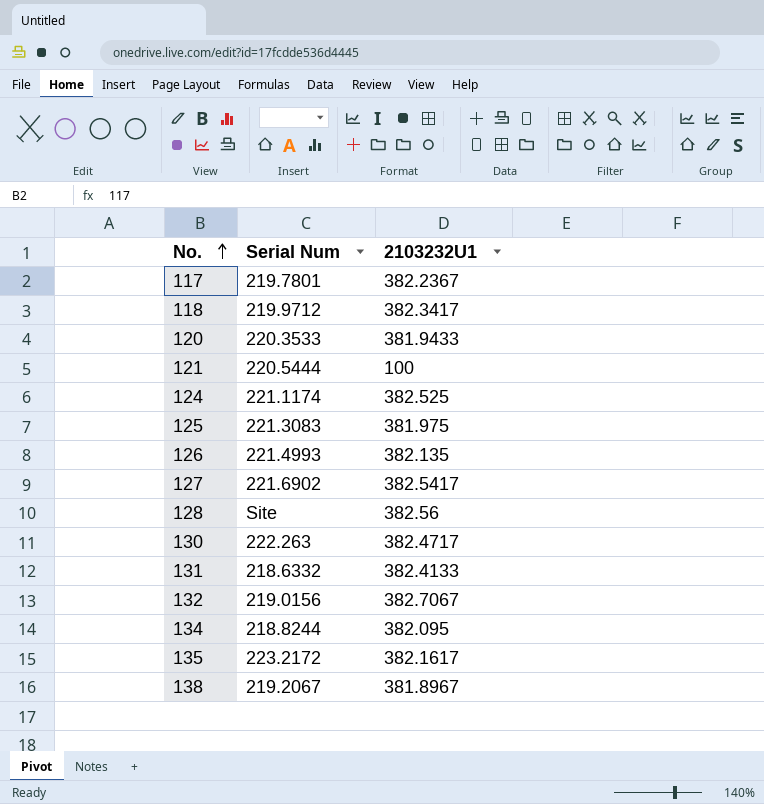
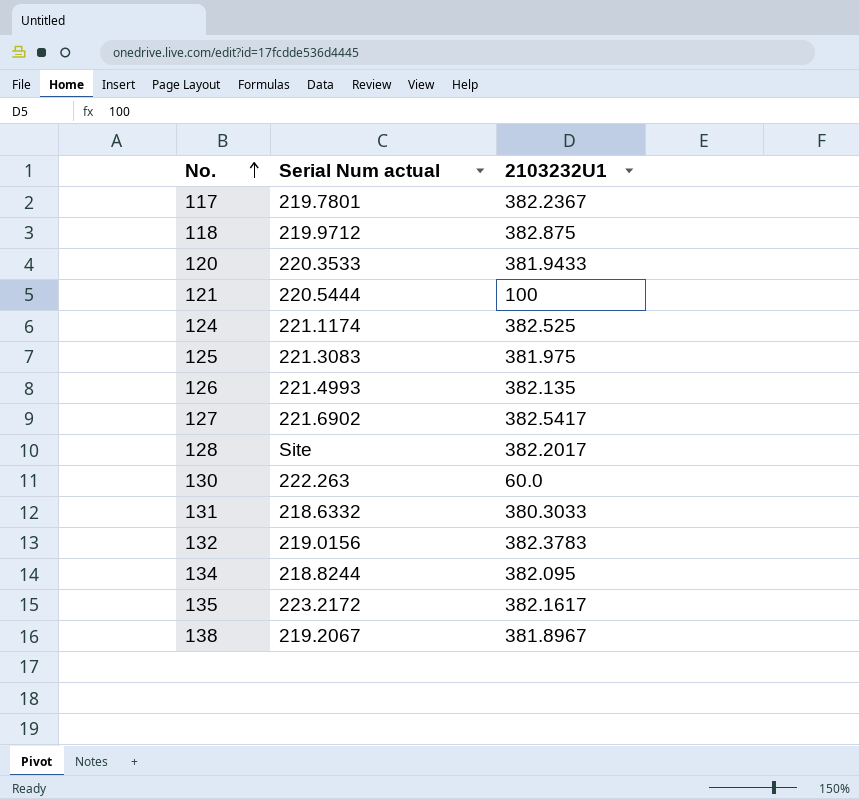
column name: Serial Num -> Serial Num actual
118 | 2103232U1: 382.3417 -> 382.875
128 | 2103232U1: 382.56 -> 382.2017
130 | 2103232U1: 382.4717 -> 60.0
131 | 2103232U1: 382.4133 -> 380.3033
132 | 2103232U1: 382.7067 -> 382.3783

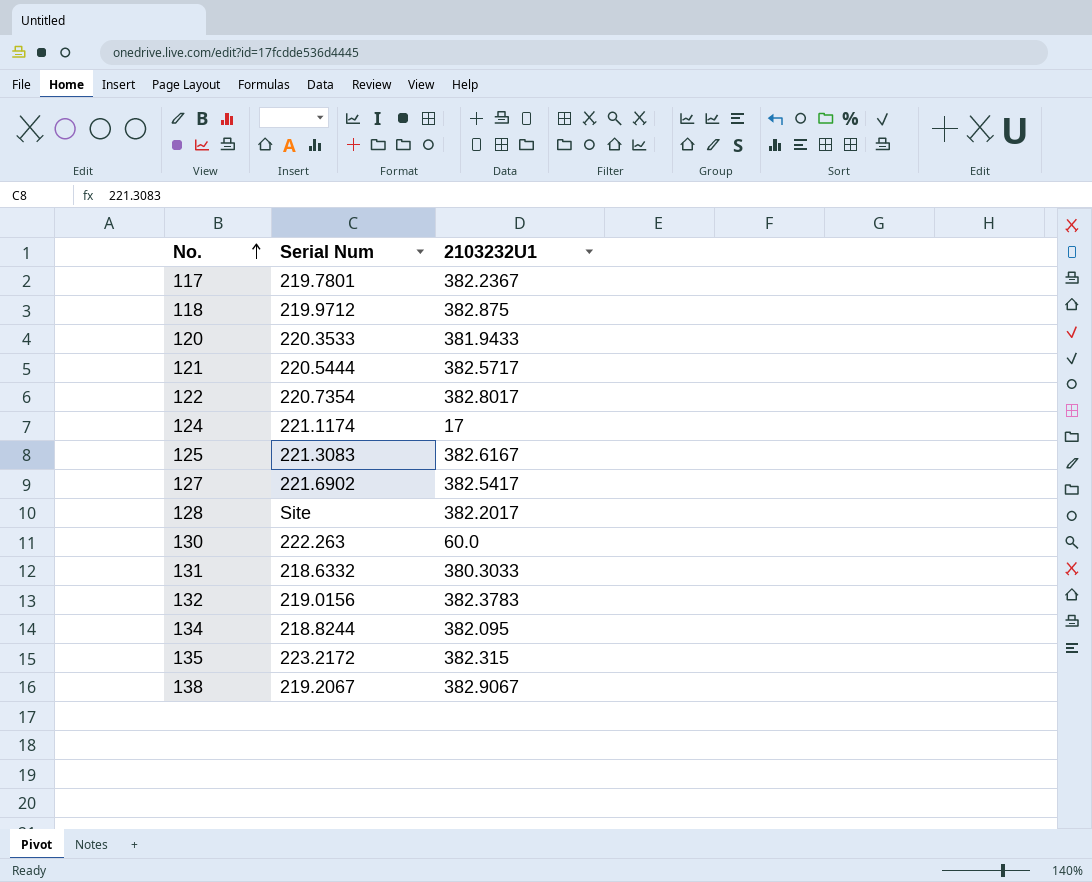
column name: Serial Num actual -> Serial Num
row 126: 221.4993 | 382.135 -> none
121 | 2103232U1: 100 -> 382.5717
row 122: none -> 220.7354 | 382.8017
124 | 2103232U1: 382.525 -> 17
125 | 2103232U1: 381.975 -> 382.6167
135 | 2103232U1: 382.1617 -> 382.315
138 | 2103232U1: 381.8967 -> 382.9067

